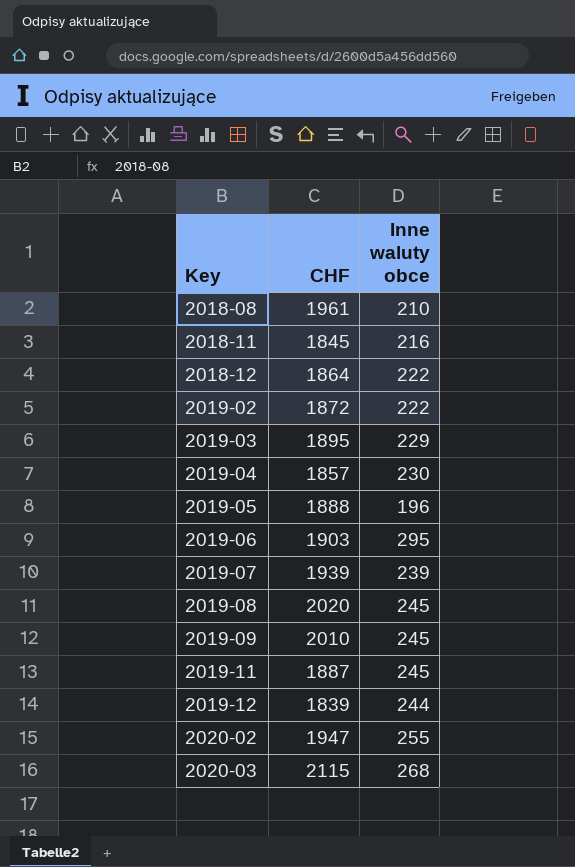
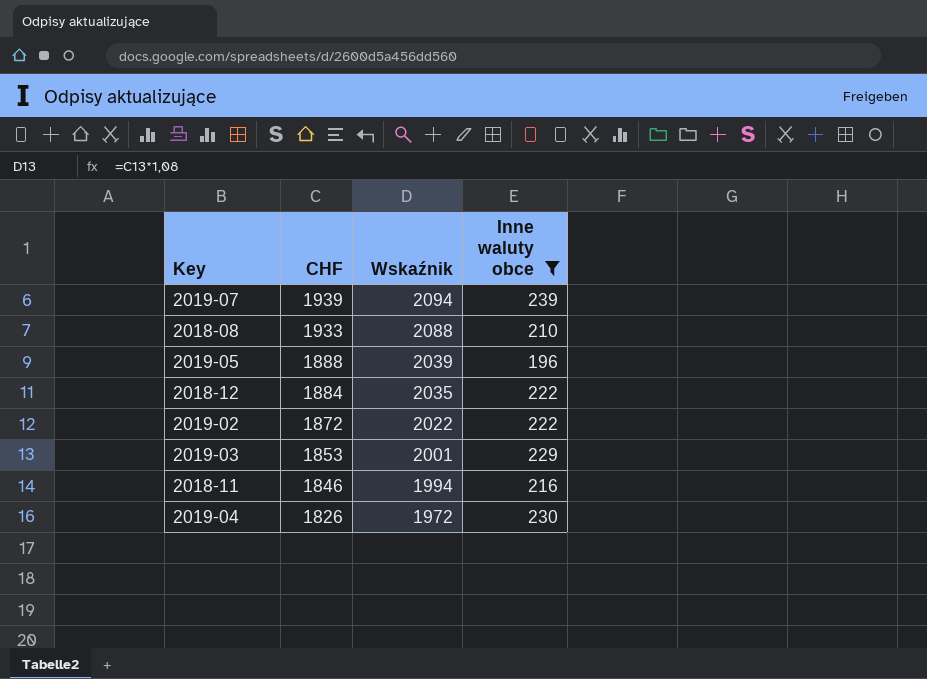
filter: none -> Inne waluty obce <= 239
row order: Key ascending -> CHF descending
column Wskaźnik | formula: none -> [CHF] * 1,08
2018-08 | CHF: 1961 -> 1933
2018-12 | CHF: 1864 -> 1884
2019-03 | CHF: 1895 -> 1853
2018-11 | CHF: 1845 -> 1846
2019-04 | CHF: 1857 -> 1826

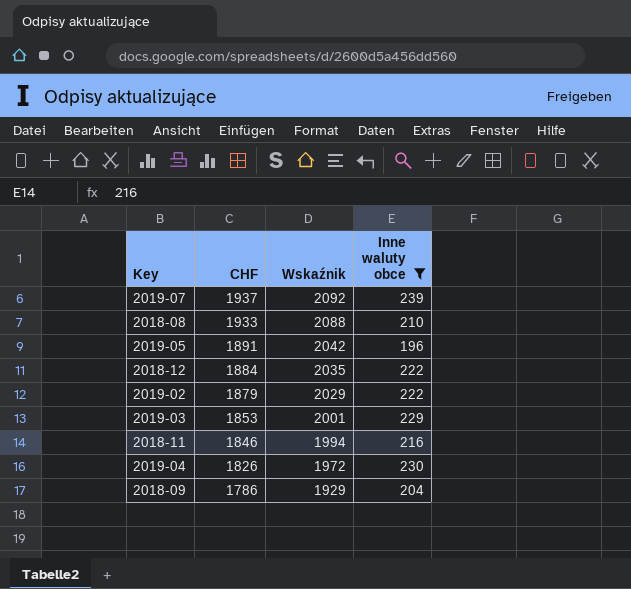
2019-07 | CHF: 1939 -> 1937
2019-07 | Wskaźnik: 2094 -> 2092
2019-05 | CHF: 1888 -> 1891
2019-05 | Wskaźnik: 2039 -> 2042
2019-02 | CHF: 1872 -> 1879
2019-02 | Wskaźnik: 2022 -> 2029
row 2018-09: none -> 1786 | 1929 | 204

